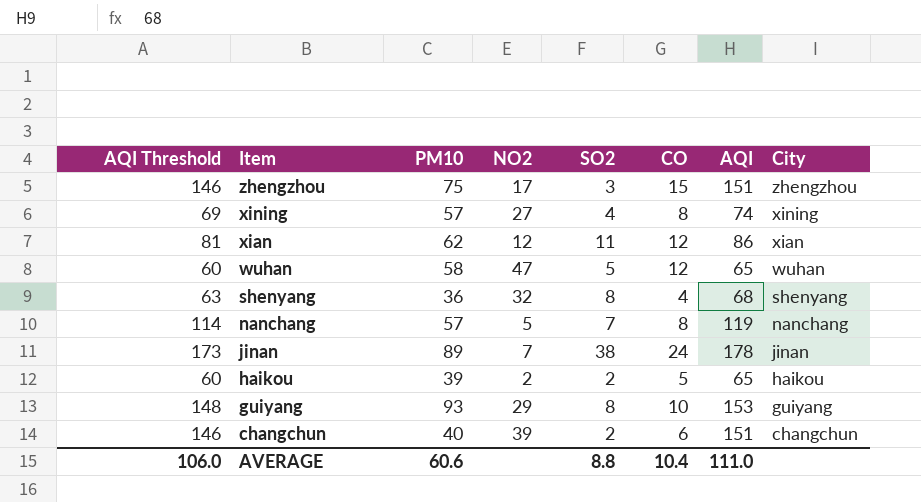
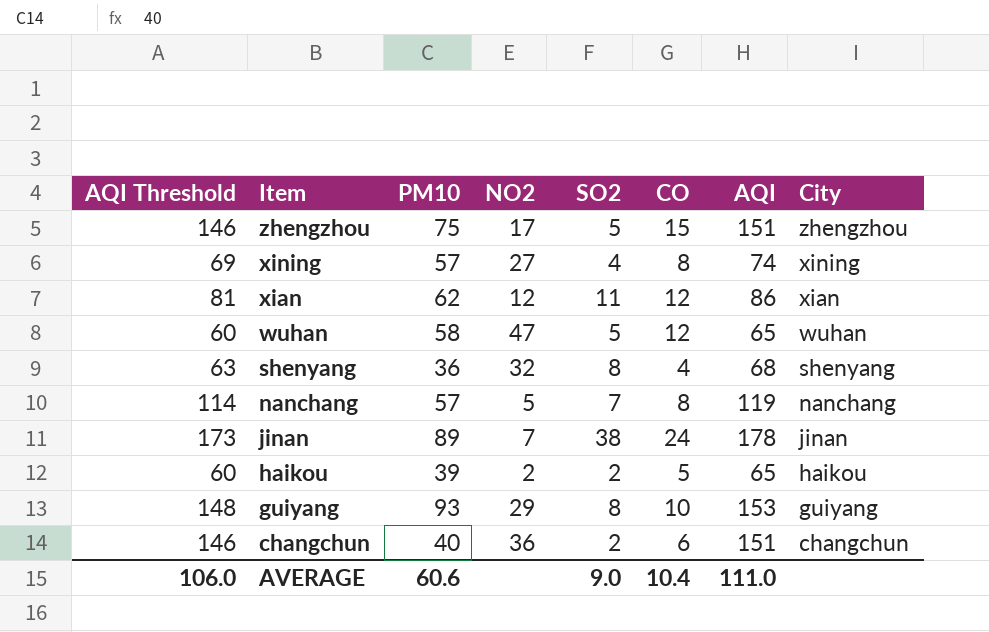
zhengzhou | SO2: 3 -> 5
changchun | NO2: 39 -> 36
AVERAGE | SO2: 8.8 -> 9.0

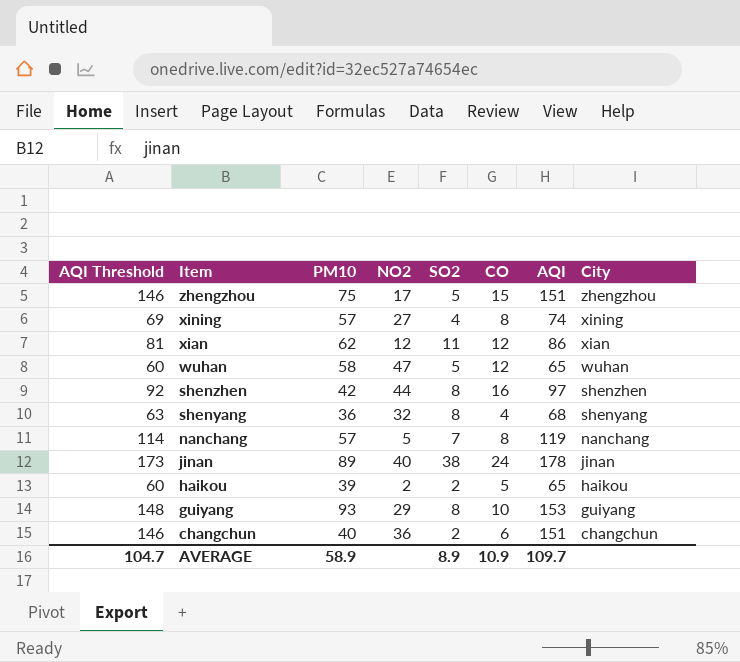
row shenzhen: none -> 92 | 42 | 44 | 8 | 16 | 97 | shenzhen
jinan | NO2: 7 -> 40
AVERAGE | AQI Threshold: 106.0 -> 104.7
AVERAGE | PM10: 60.6 -> 58.9
AVERAGE | SO2: 9.0 -> 8.9
AVERAGE | CO: 10.4 -> 10.9
AVERAGE | AQI: 111.0 -> 109.7

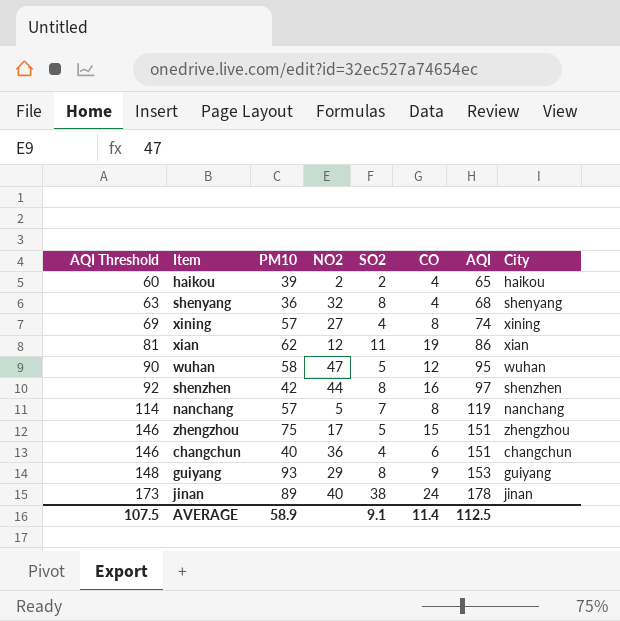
row order: Item descending -> AQI Threshold ascending
haikou | CO: 5 -> 4
xian | CO: 12 -> 19
wuhan | AQI Threshold: 60 -> 90
wuhan | AQI: 65 -> 95
changchun | SO2: 2 -> 4
guiyang | CO: 10 -> 9
AVERAGE | AQI Threshold: 104.7 -> 107.5
AVERAGE | SO2: 8.9 -> 9.1
AVERAGE | CO: 10.9 -> 11.4
AVERAGE | AQI: 109.7 -> 112.5

